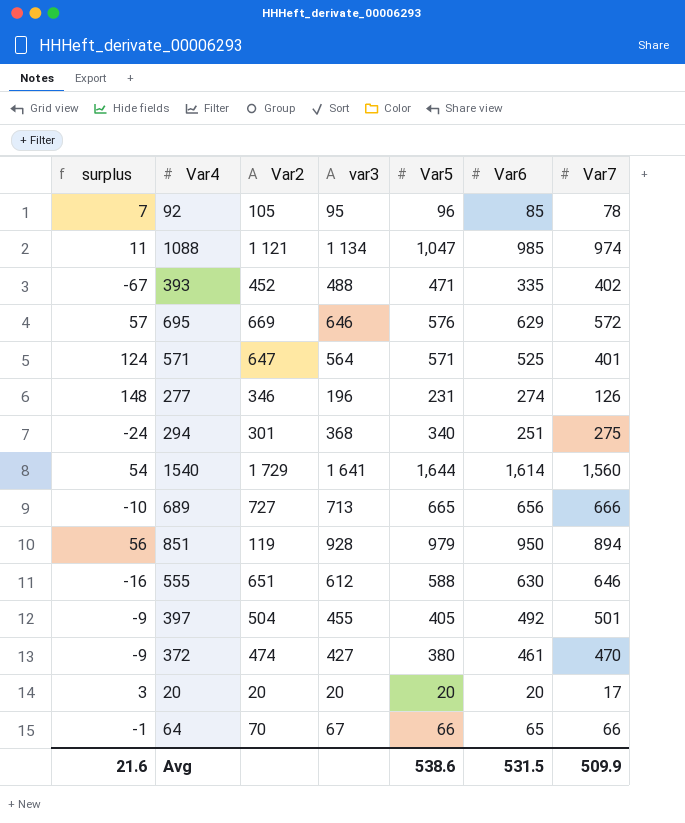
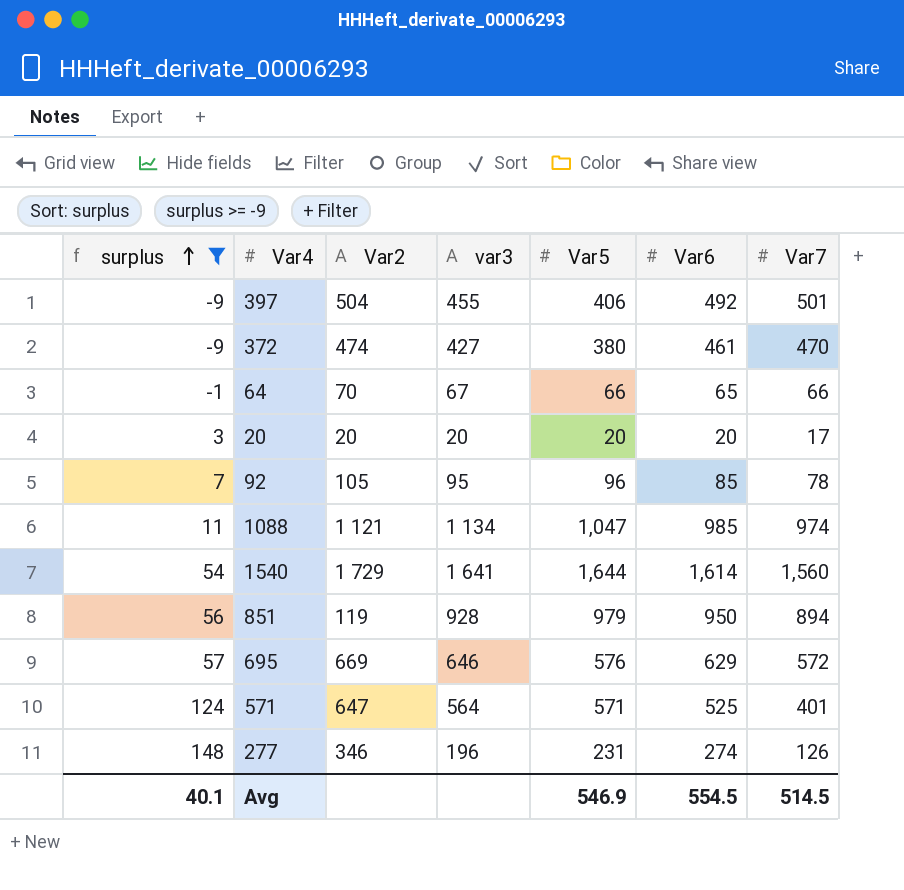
filter: none -> surplus >= -9
row order: none -> surplus ascending
397 | Var5: 405 -> 406
Avg | surplus: 21.6 -> 40.1
Avg | Var5: 538.6 -> 546.9
Avg | Var6: 531.5 -> 554.5
Avg | Var7: 509.9 -> 514.5

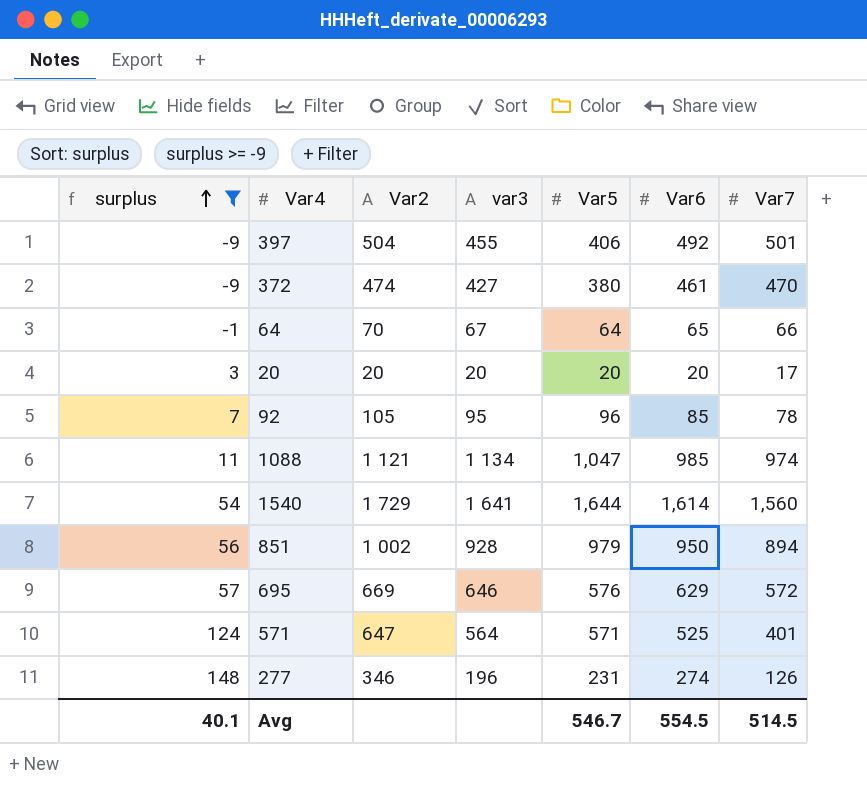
64 | Var5: 66 -> 64
851 | Var2: 119 -> 1 002
Avg | Var5: 546.9 -> 546.7

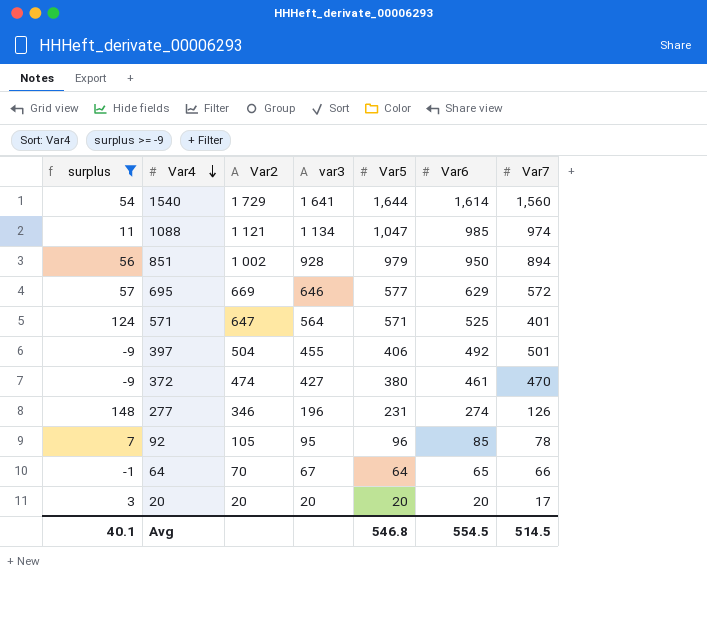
row order: surplus ascending -> Var4 descending
695 | Var5: 576 -> 577
Avg | Var5: 546.7 -> 546.8

